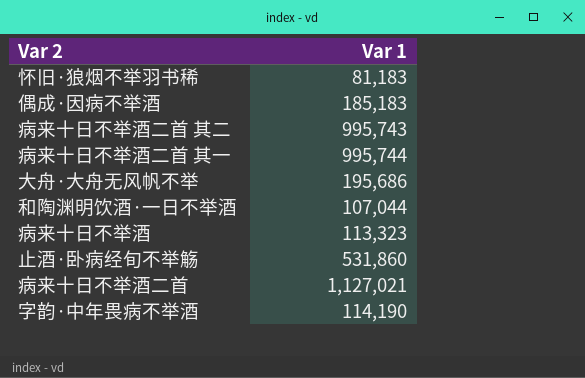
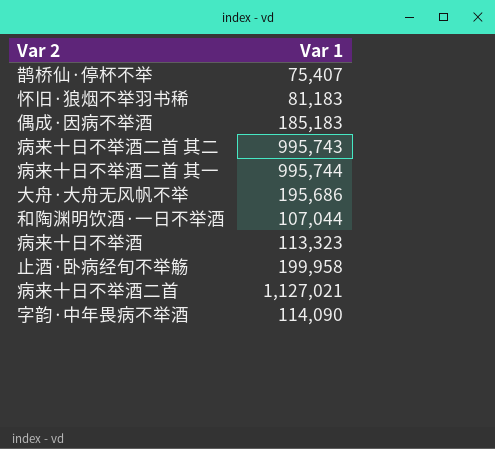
row 鹊桥仙·停杯不举: none -> 75,407
止酒·卧病经旬不举觞 | Var 1: 531,860 -> 199,958
字韵·中年畏病不举酒 | Var 1: 114,190 -> 114,090

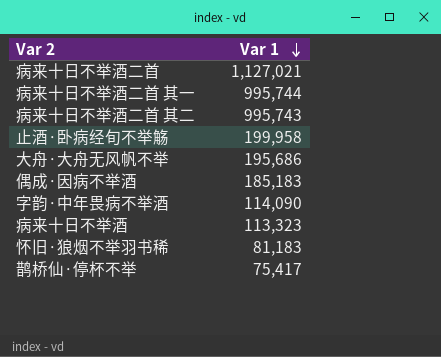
row order: none -> Var 1 descending
row 和陶渊明饮酒·一日不举酒: 107,044 -> none
鹊桥仙·停杯不举 | Var 1: 75,407 -> 75,417

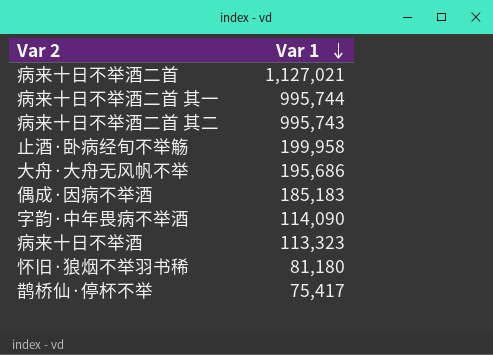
怀旧·狼烟不举羽书稀 | Var 1: 81,183 -> 81,180

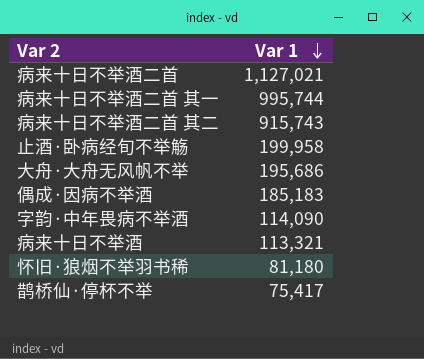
病来十日不举酒二首 其二 | Var 1: 995,743 -> 915,743
病来十日不举酒 | Var 1: 113,323 -> 113,321

